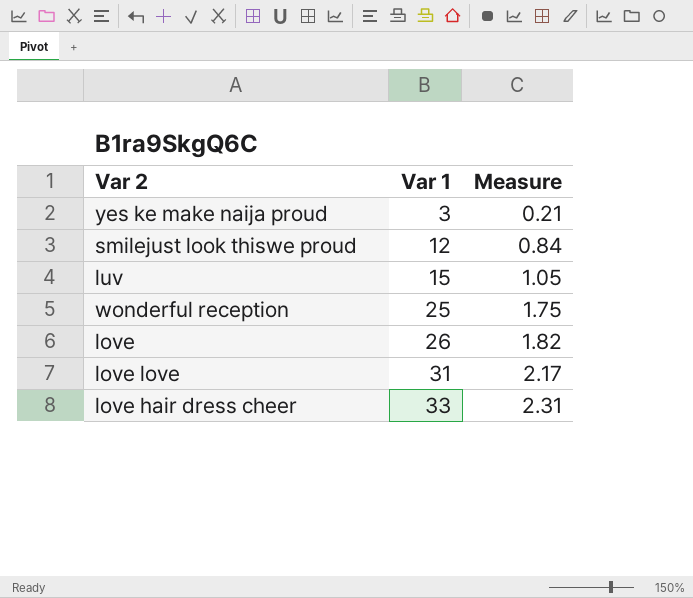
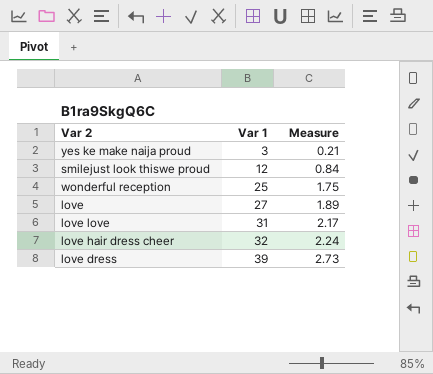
row luv: 15 | 1.05 -> none
love | Var 1: 26 -> 27
love | Measure: 1.82 -> 1.89
love hair dress cheer | Var 1: 33 -> 32
love hair dress cheer | Measure: 2.31 -> 2.24
row love dress: none -> 39 | 2.73

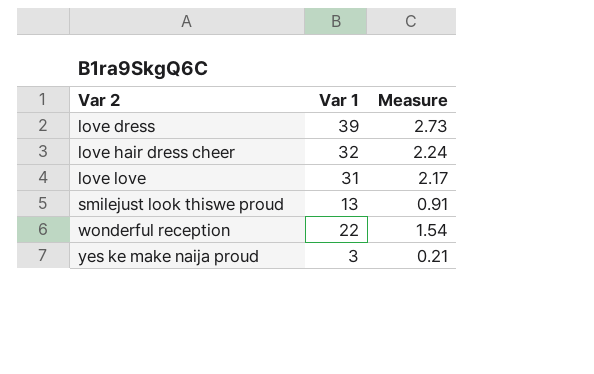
row order: Var 1 ascending -> Var 2 ascending
row love: 27 | 1.89 -> none
smilejust look thiswe proud | Var 1: 12 -> 13
smilejust look thiswe proud | Measure: 0.84 -> 0.91
wonderful reception | Var 1: 25 -> 22
wonderful reception | Measure: 1.75 -> 1.54

